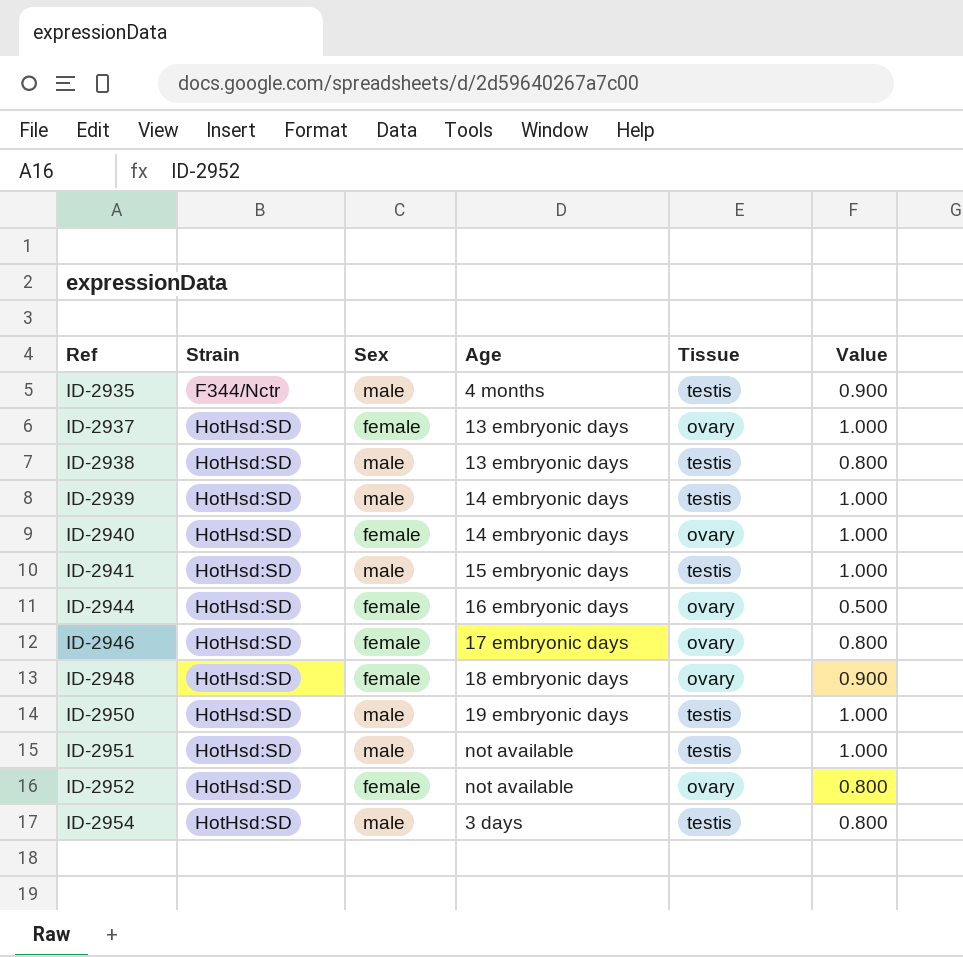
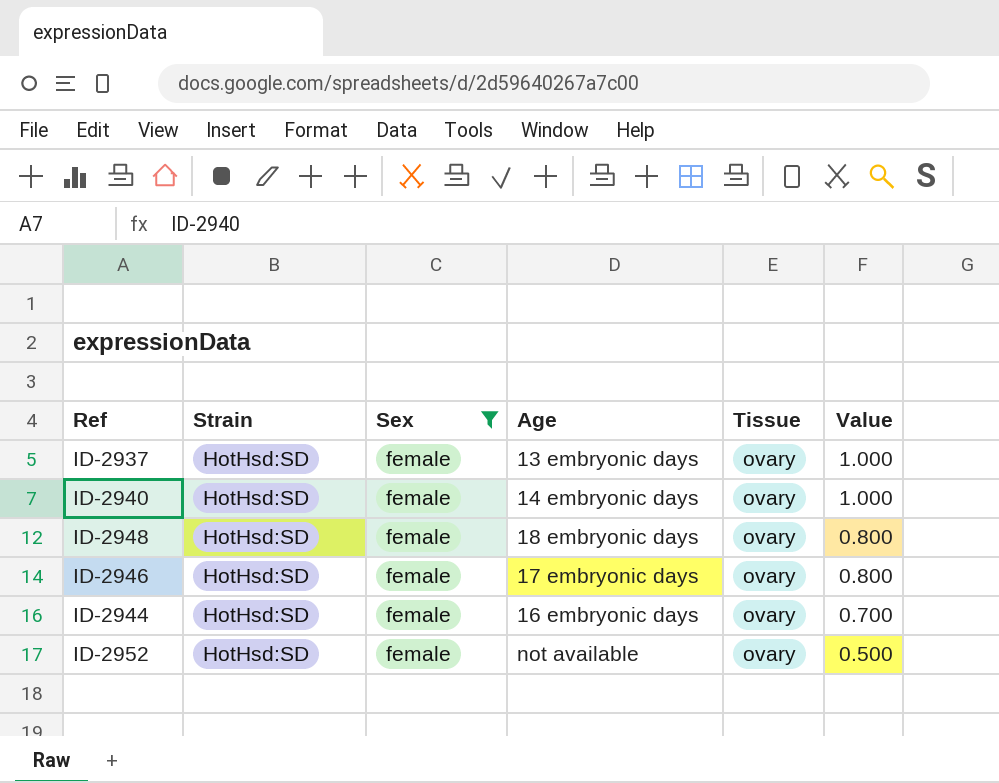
filter: none -> Sex = female
row order: Ref ascending -> Value descending
ID-2948 | Value: 0.900 -> 0.800
ID-2944 | Value: 0.500 -> 0.700
ID-2952 | Value: 0.800 -> 0.500

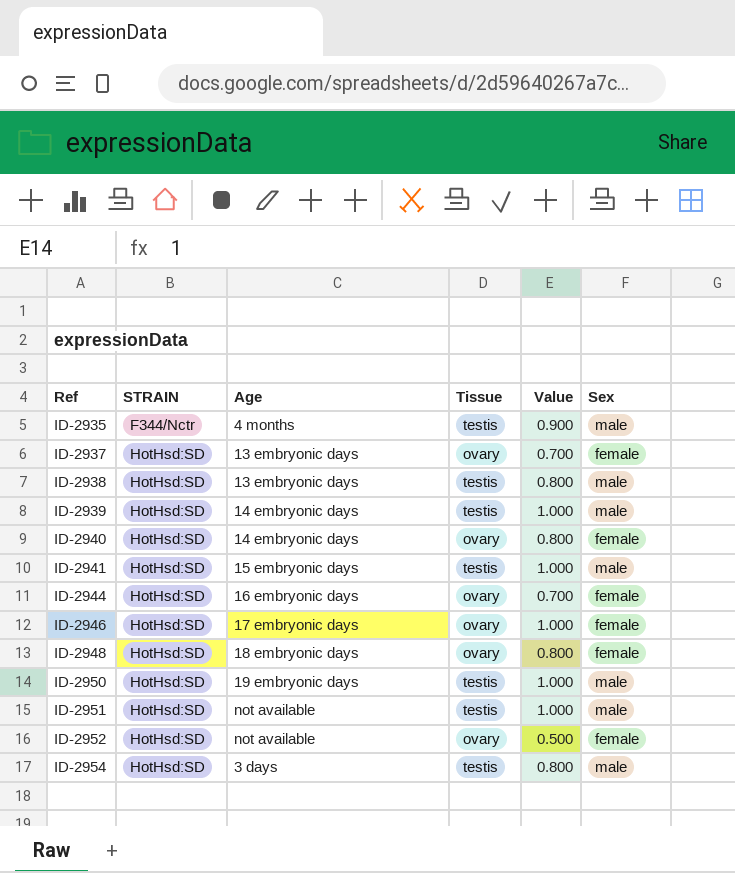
filter: Sex = female -> none
row order: Value descending -> Ref ascending
column name: Strain -> STRAIN
column Sex | position: 3 -> 6
ID-2937 | Value: 1.000 -> 0.700
ID-2940 | Value: 1.000 -> 0.800
ID-2946 | Value: 0.800 -> 1.000

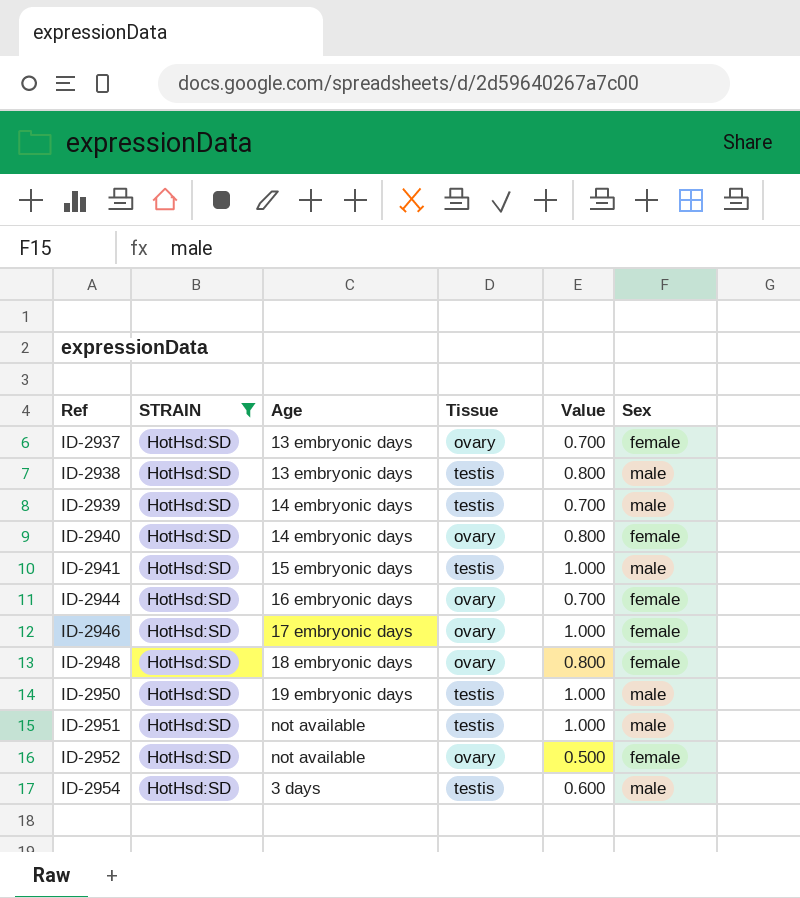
filter: none -> STRAIN = HotHsd:SD
ID-2939 | Value: 1.000 -> 0.700
ID-2954 | Value: 0.800 -> 0.600

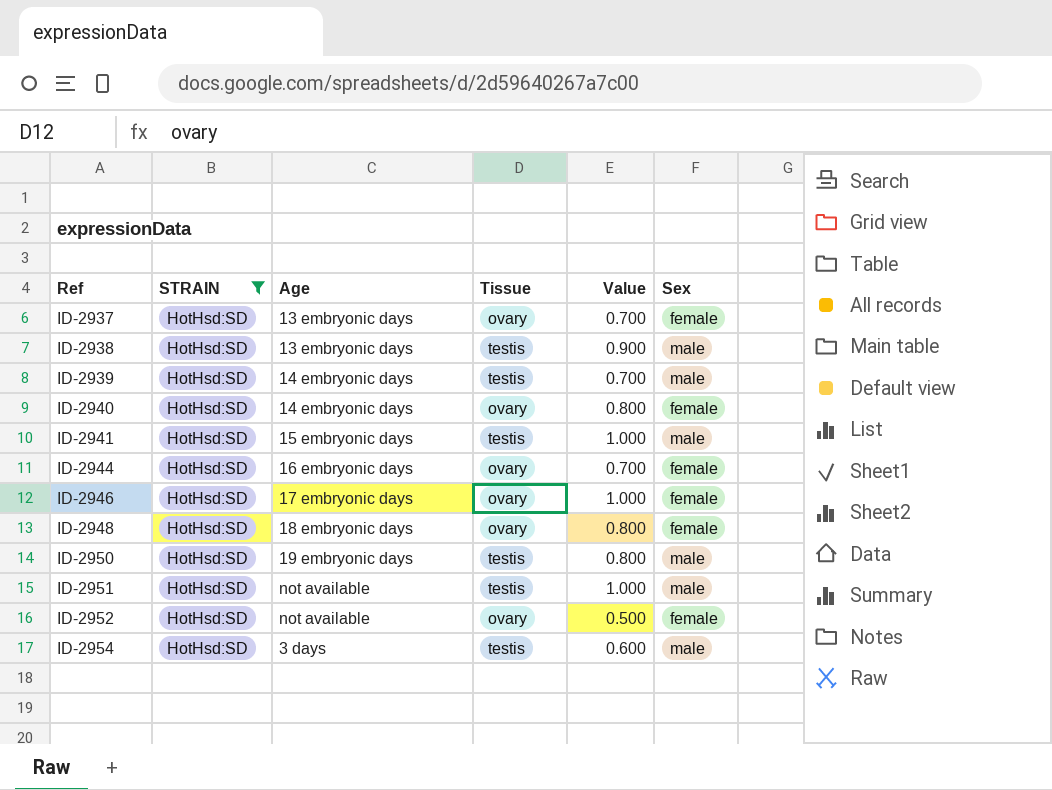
ID-2938 | Value: 0.800 -> 0.900
ID-2950 | Value: 1.000 -> 0.800

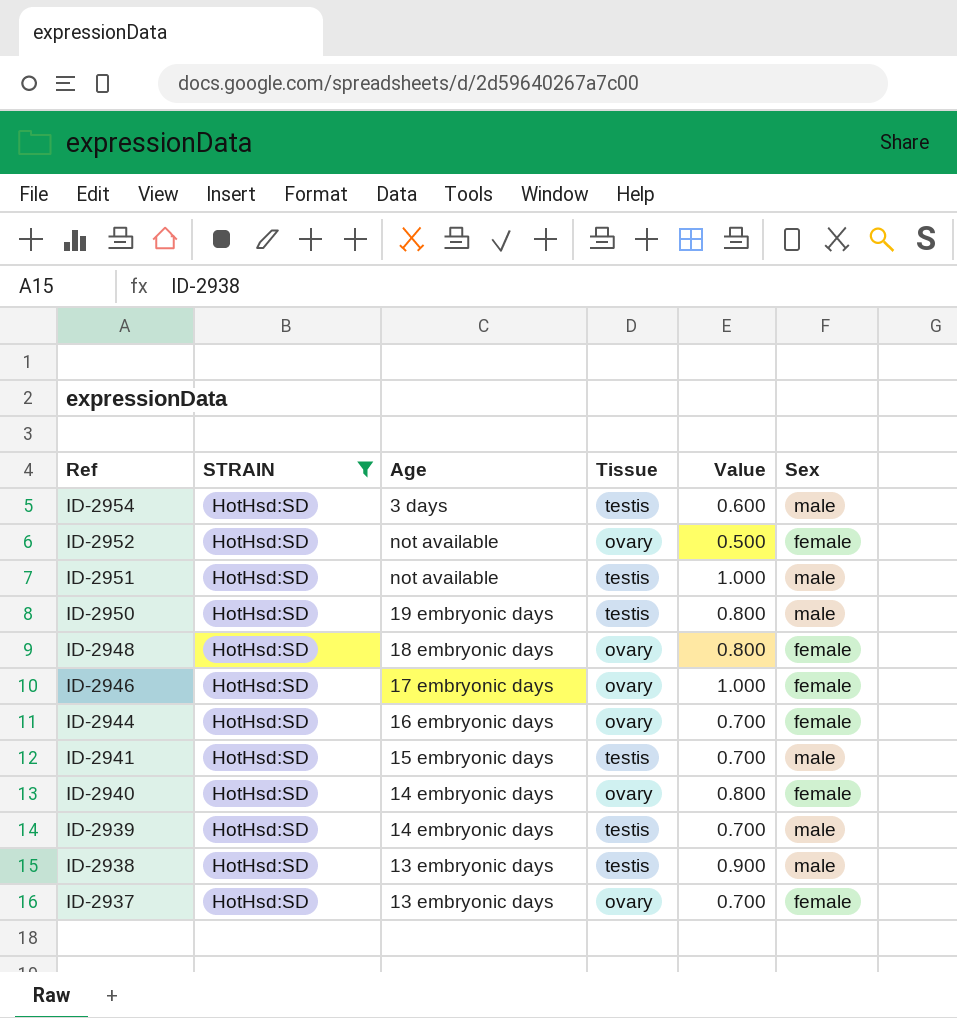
row order: Ref ascending -> Ref descending
ID-2941 | Value: 1.000 -> 0.700

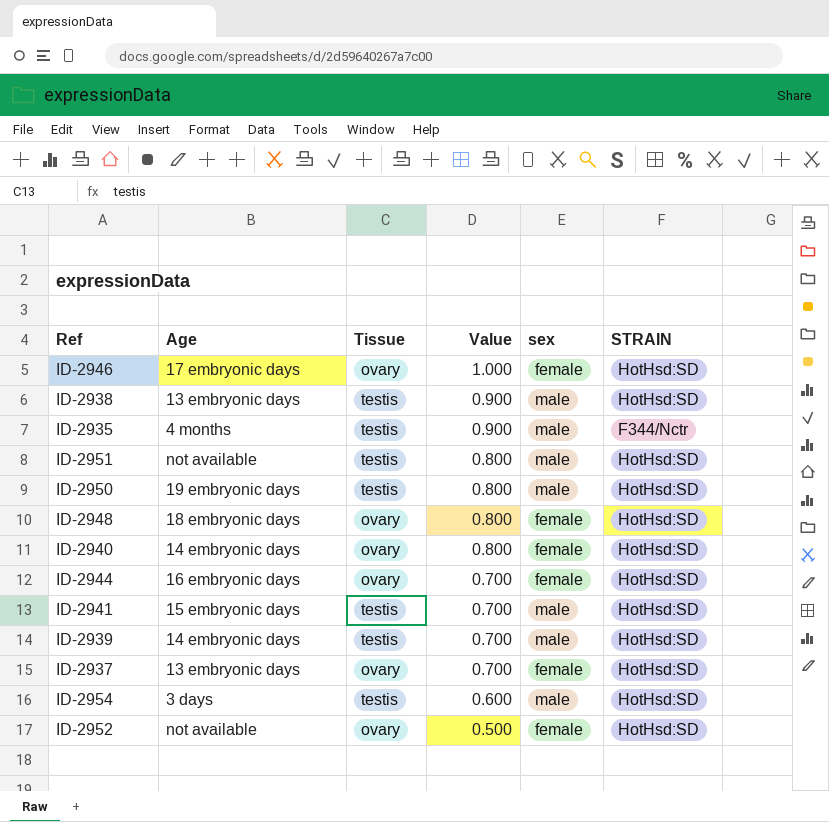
filter: STRAIN = HotHsd:SD -> none
row order: Ref descending -> Value descending
column name: Sex -> sex
column STRAIN | position: 2 -> 6
ID-2951 | Value: 1.000 -> 0.800

